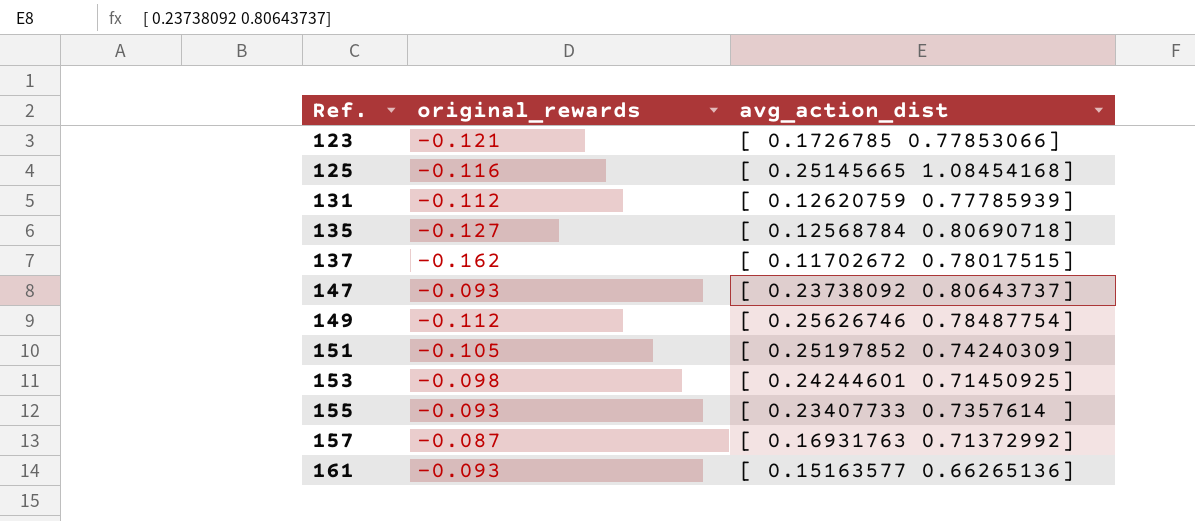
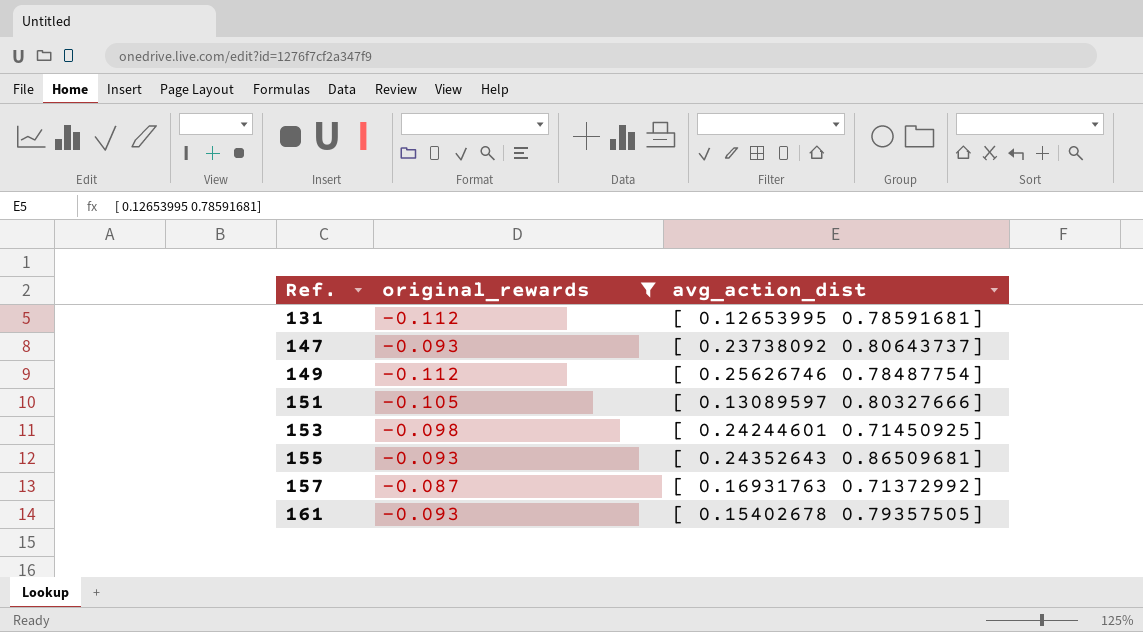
filter: none -> original_rewards >= -0.112
131 | avg_action_dist: [ 0.12620759 0.77785939] -> [ 0.12653995 0.78591681]
151 | avg_action_dist: [ 0.25197852 0.74240309] -> [ 0.13089597 0.80327666]
155 | avg_action_dist: [ 0.23407733 0.7357614 ] -> [ 0.24352643 0.86509681]
161 | avg_action_dist: [ 0.15163577 0.66265136] -> [ 0.15402678 0.79357505]

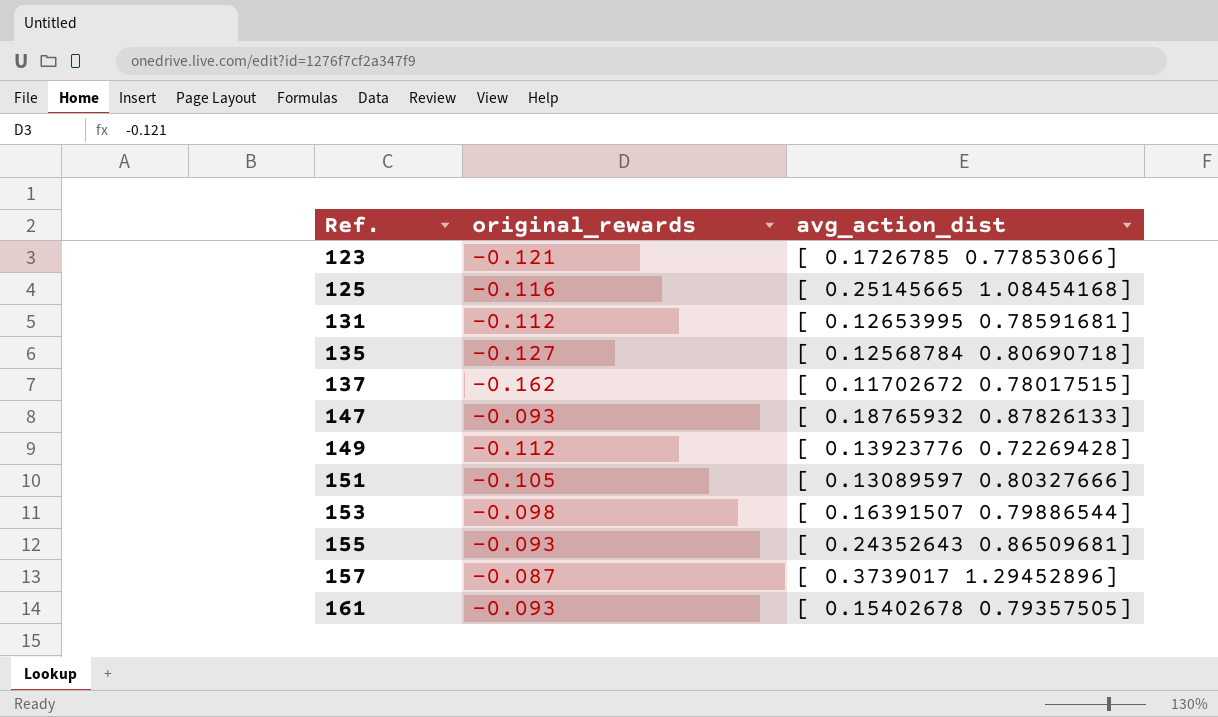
filter: original_rewards >= -0.112 -> none
147 | avg_action_dist: [ 0.23738092 0.80643737] -> [ 0.18765932 0.87826133]
149 | avg_action_dist: [ 0.25626746 0.78487754] -> [ 0.13923776 0.72269428]
153 | avg_action_dist: [ 0.24244601 0.71450925] -> [ 0.16391507 0.79886544]
157 | avg_action_dist: [ 0.16931763 0.71372992] -> [ 0.3739017 1.29452896]

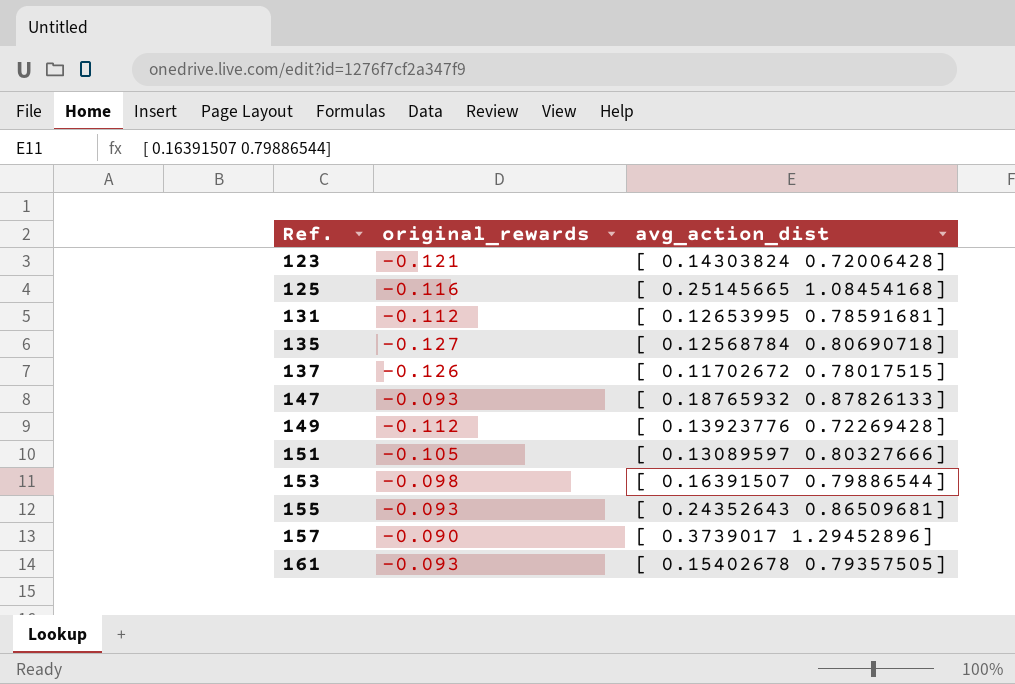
123 | avg_action_dist: [ 0.1726785 0.77853066] -> [ 0.14303824 0.72006428]
137 | original_rewards: -0.162 -> -0.126
157 | original_rewards: -0.087 -> -0.090

